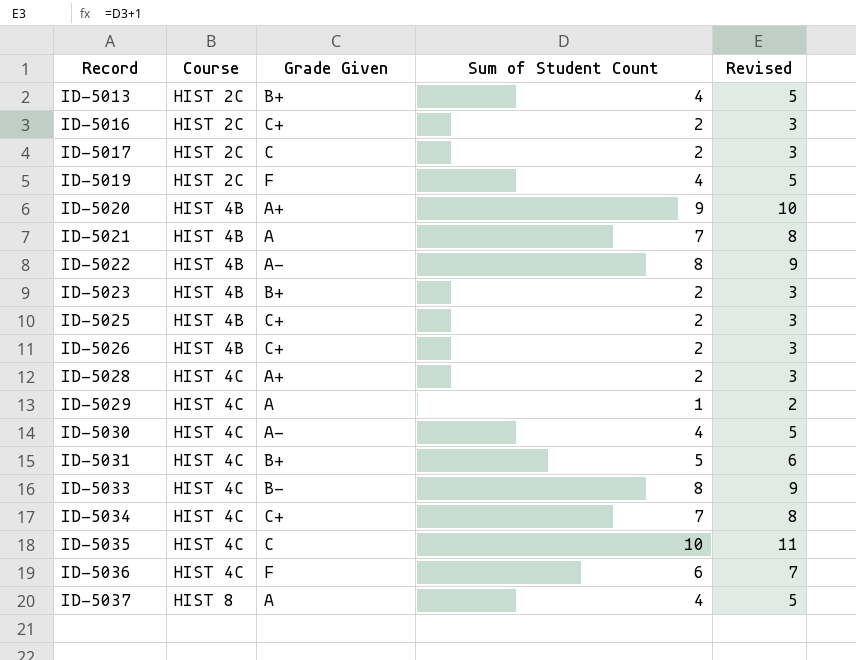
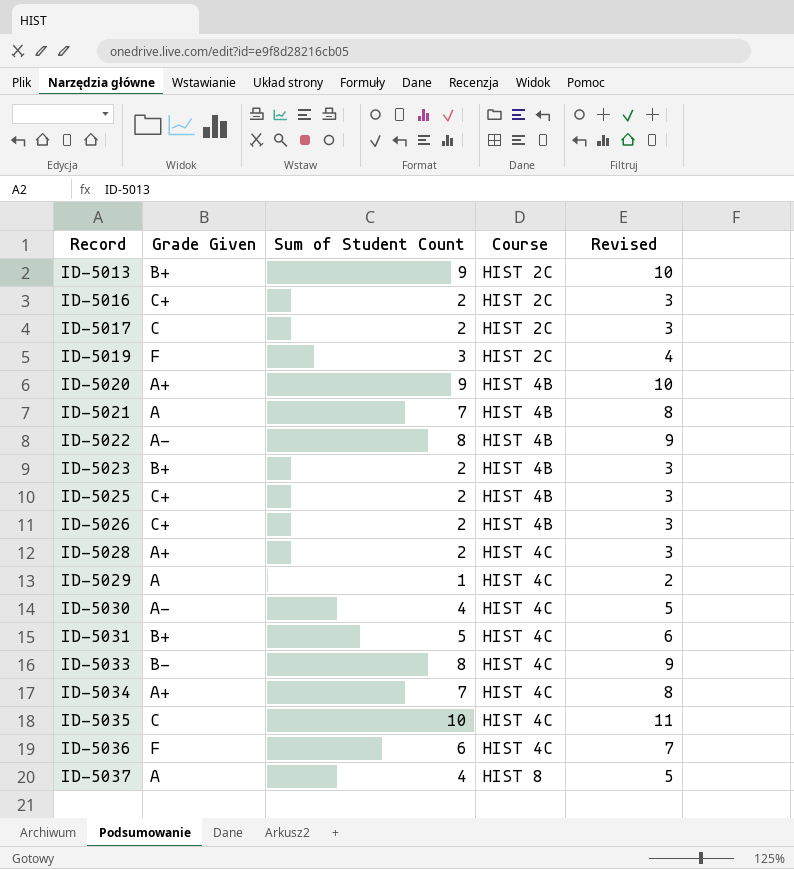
column Course | position: 2 -> 4
ID-5013 | Sum of Student Count: 4 -> 9
ID-5013 | Revised: 5 -> 10
ID-5019 | Sum of Student Count: 4 -> 3
ID-5019 | Revised: 5 -> 4
ID-5034 | Grade Given: C+ -> A+

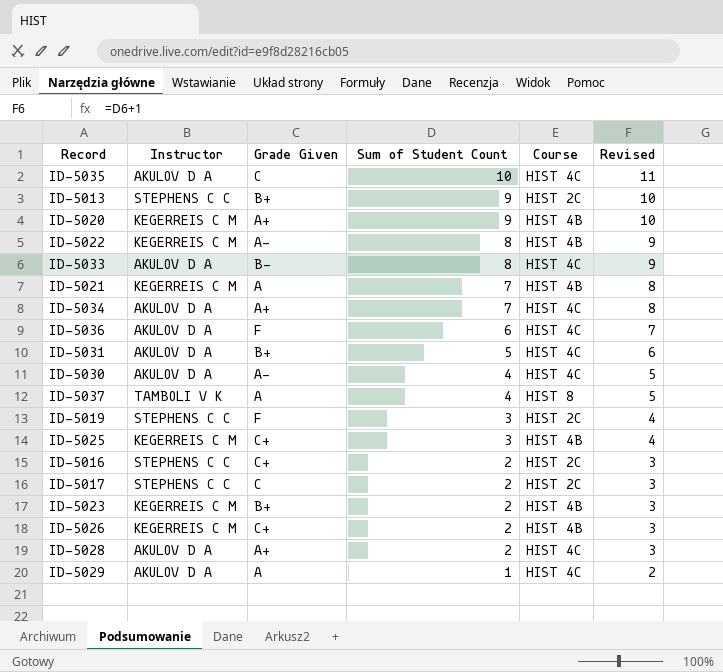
row order: Record ascending -> Sum of Student Count descending
column Instructor | position: none -> 2
ID-5025 | Sum of Student Count: 2 -> 3
ID-5025 | Revised: 3 -> 4

